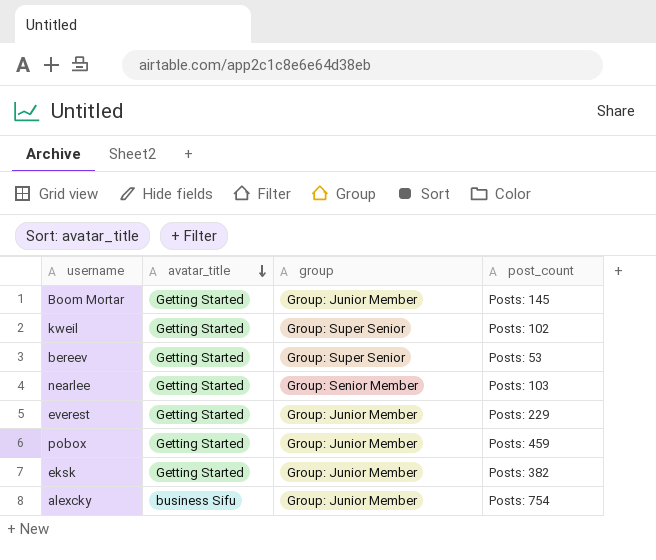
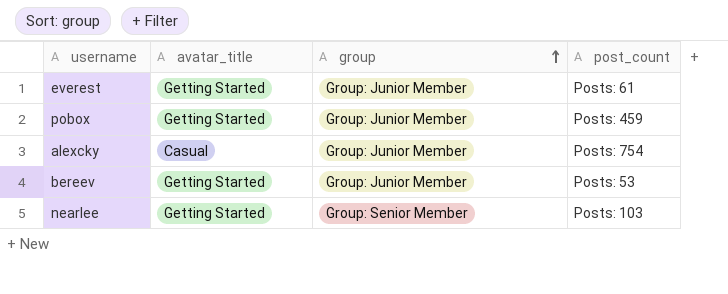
row order: avatar_title descending -> group ascending
row Boom Mortar: Getting Started | Group: Junior Member | Posts: 145 -> none
row kweil: Getting Started | Group: Super Senior | Posts: 102 -> none
row eksk: Getting Started | Group: Junior Member | Posts: 382 -> none
everest | post_count: Posts: 229 -> Posts: 61
alexcky | avatar_title: business Sifu -> Casual
bereev | group: Group: Super Senior -> Group: Junior Member

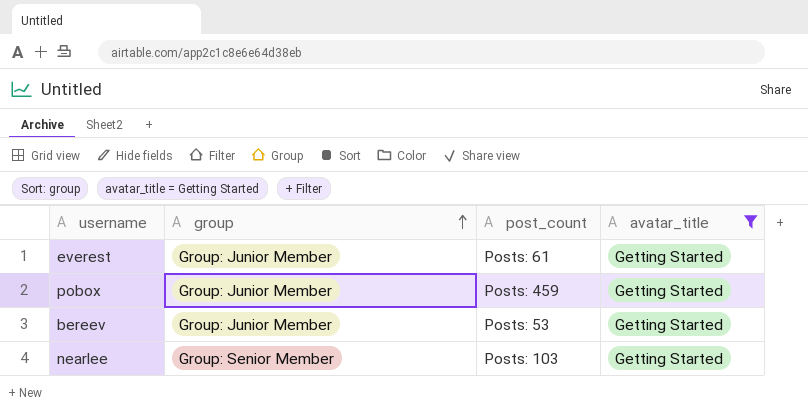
filter: none -> avatar_title = Getting Started
column avatar_title | position: 2 -> 4

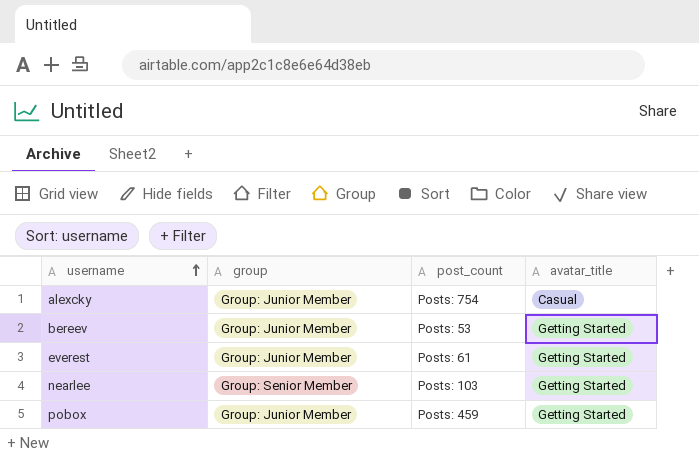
filter: avatar_title = Getting Started -> none
row order: group ascending -> username ascending

